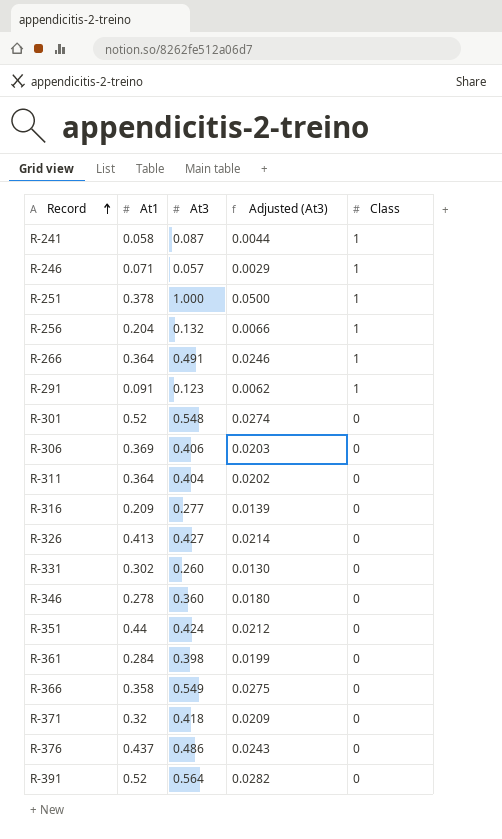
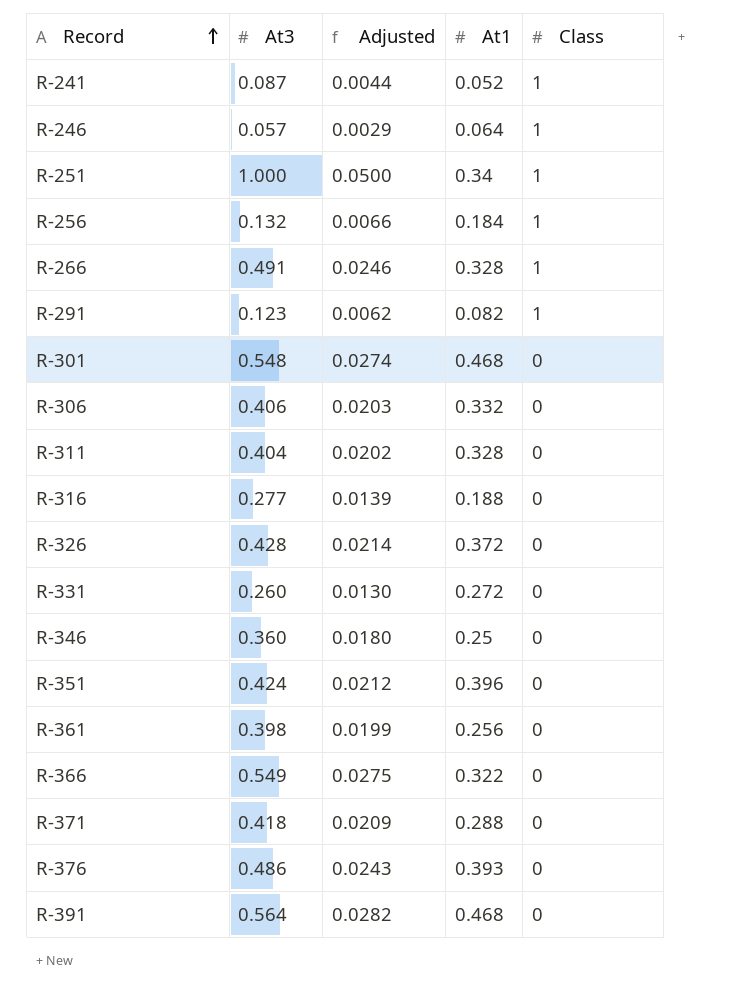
column name: Adjusted (At3) -> Adjusted
column At1 | position: 2 -> 4
R-241 | At1: 0.058 -> 0.052
R-246 | At1: 0.071 -> 0.064
R-251 | At1: 0.378 -> 0.34
R-256 | At1: 0.204 -> 0.184
R-266 | At1: 0.364 -> 0.328
R-291 | At1: 0.091 -> 0.082
R-301 | At1: 0.52 -> 0.468
R-306 | At1: 0.369 -> 0.332
R-311 | At1: 0.364 -> 0.328
R-316 | At1: 0.209 -> 0.188
R-326 | At3: 0.427 -> 0.428
R-326 | At1: 0.413 -> 0.372
R-331 | At1: 0.302 -> 0.272
R-346 | At1: 0.278 -> 0.25
R-351 | At1: 0.44 -> 0.396
R-361 | At1: 0.284 -> 0.256
R-366 | At1: 0.358 -> 0.322
R-371 | At1: 0.32 -> 0.288
R-376 | At1: 0.437 -> 0.393
R-391 | At1: 0.52 -> 0.468

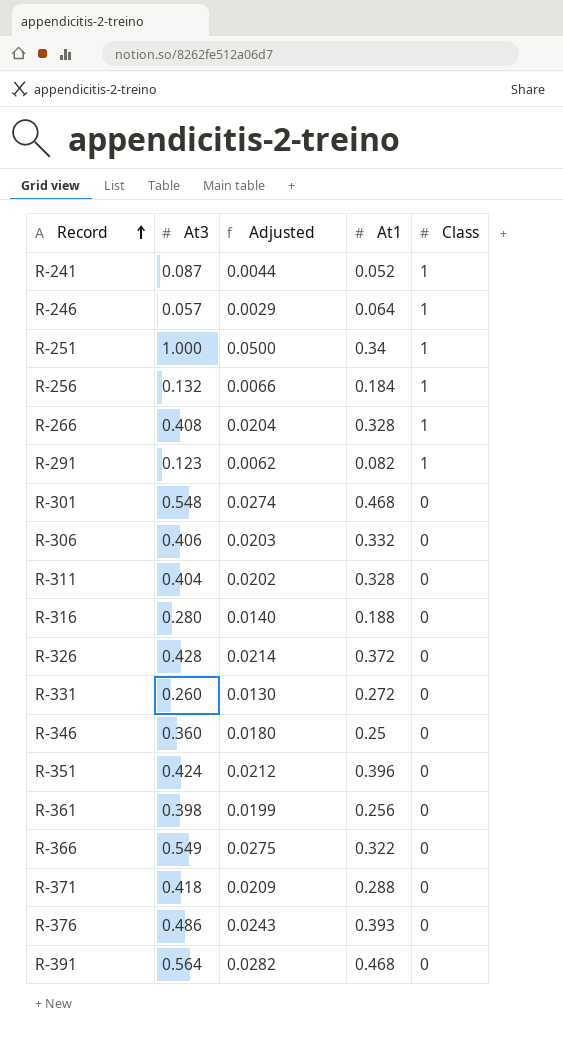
R-266 | At3: 0.491 -> 0.408
R-266 | Adjusted: 0.0246 -> 0.0204
R-316 | At3: 0.277 -> 0.280
R-316 | Adjusted: 0.0139 -> 0.0140

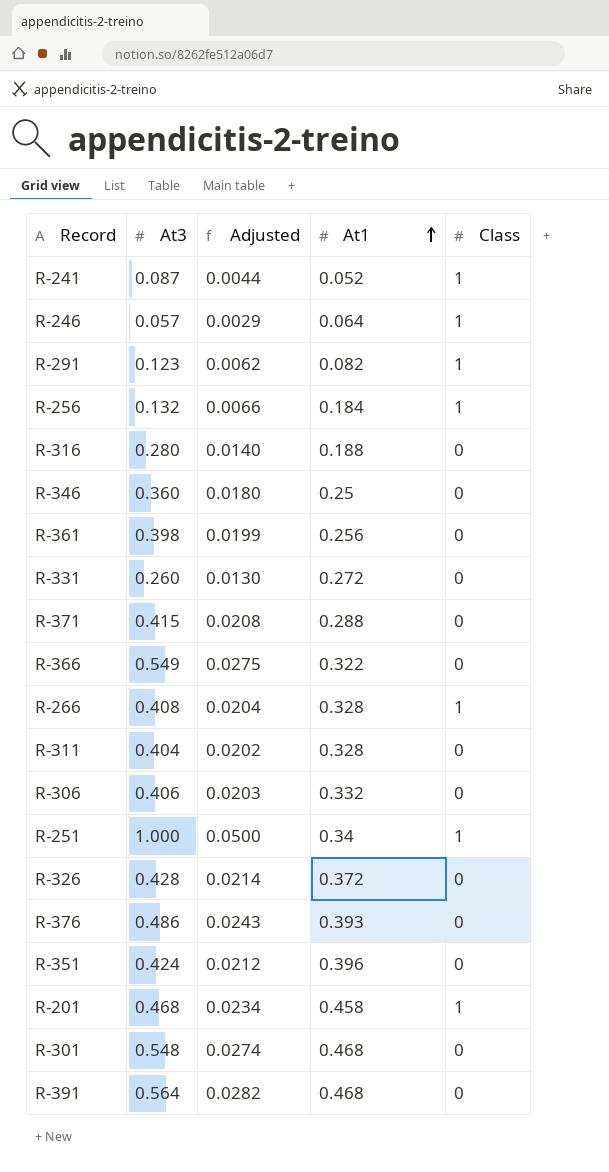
row order: Record ascending -> At1 ascending
R-371 | At3: 0.418 -> 0.415
R-371 | Adjusted: 0.0209 -> 0.0208
row R-201: none -> 0.468 | 0.0234 | 0.458 | 1

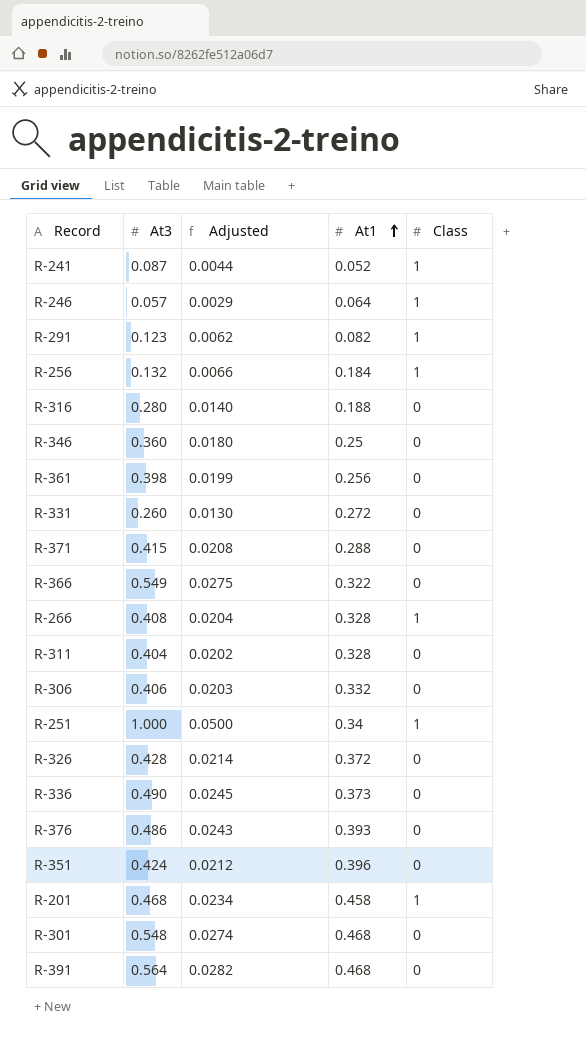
row R-336: none -> 0.490 | 0.0245 | 0.373 | 0

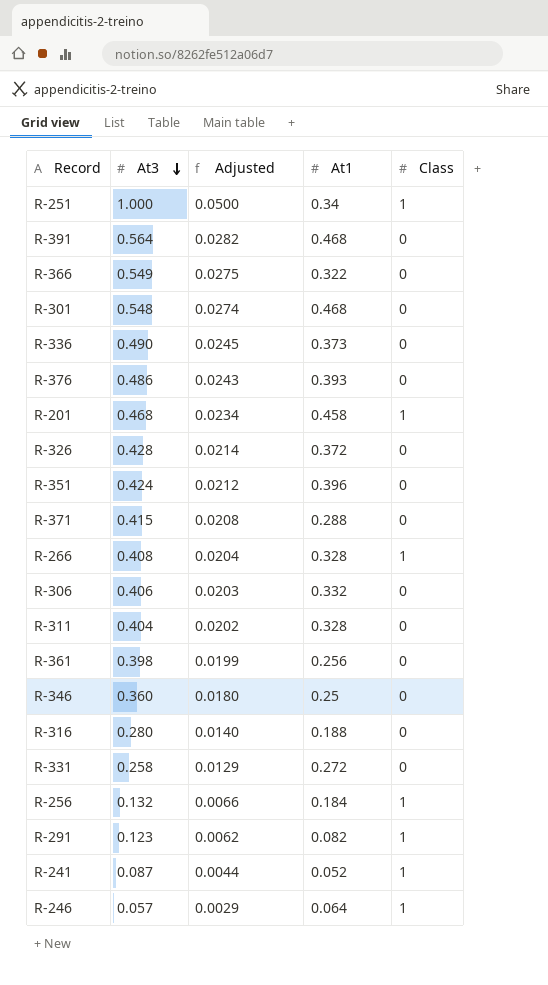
row order: At1 ascending -> At3 descending
R-331 | At3: 0.260 -> 0.258
R-331 | Adjusted: 0.0130 -> 0.0129

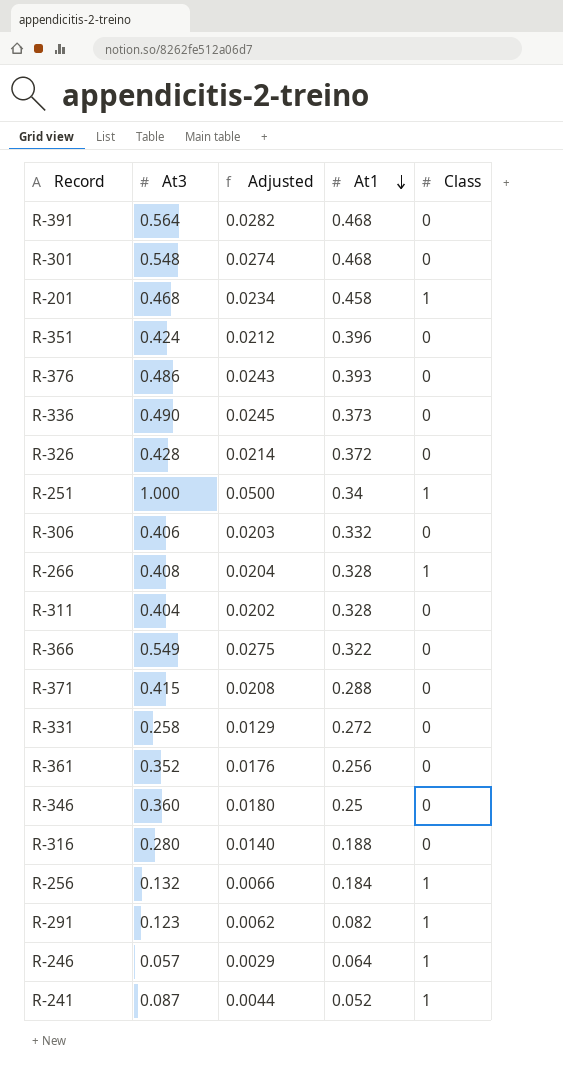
row order: At3 descending -> At1 descending
R-361 | At3: 0.398 -> 0.352
R-361 | Adjusted: 0.0199 -> 0.0176

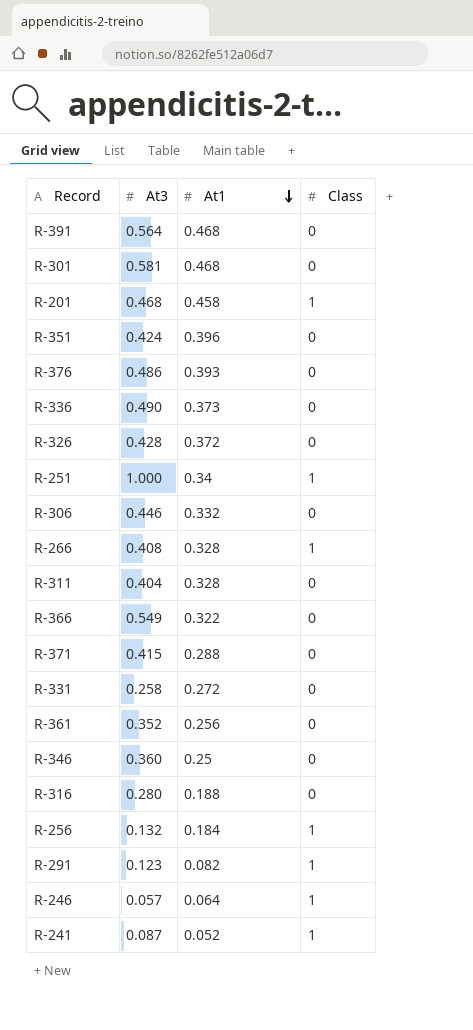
column Adjusted | formula: [At3] * 0.05 -> none
R-301 | At3: 0.548 -> 0.581
R-306 | At3: 0.406 -> 0.446

